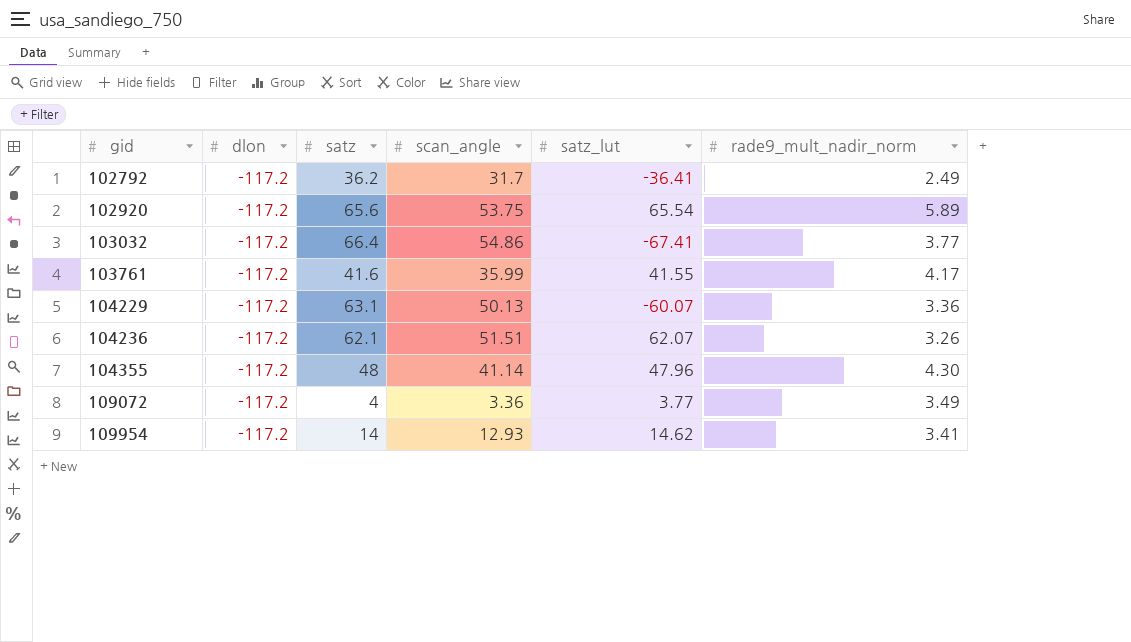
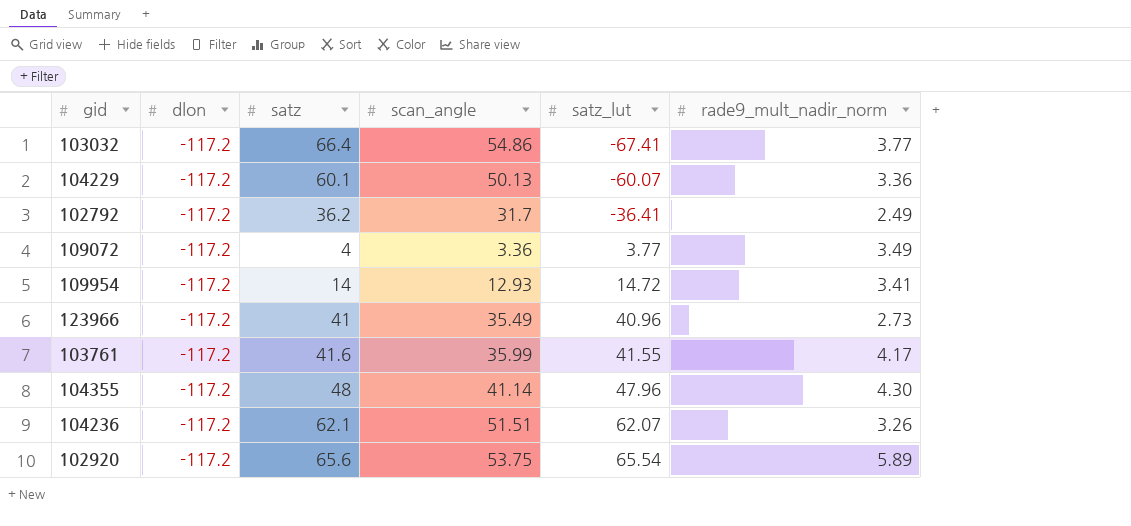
row order: gid ascending -> satz_lut ascending
104229 | satz: 63.1 -> 60.1
109954 | satz_lut: 14.62 -> 14.72
row 123966: none -> -117.2 | 41 | 35.49 | 40.96 | 2.73

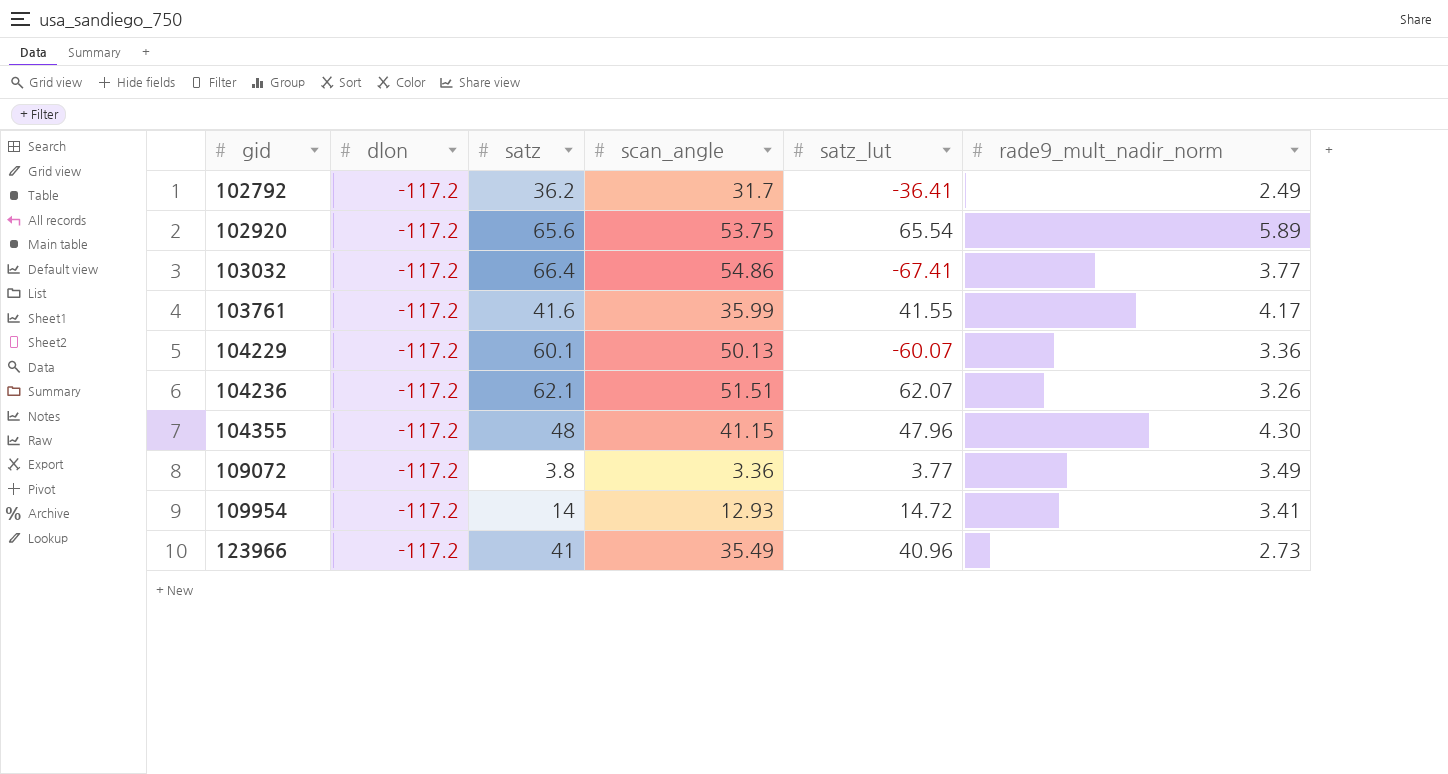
row order: satz_lut ascending -> gid ascending
104355 | scan_angle: 41.14 -> 41.15
109072 | satz: 4 -> 3.8

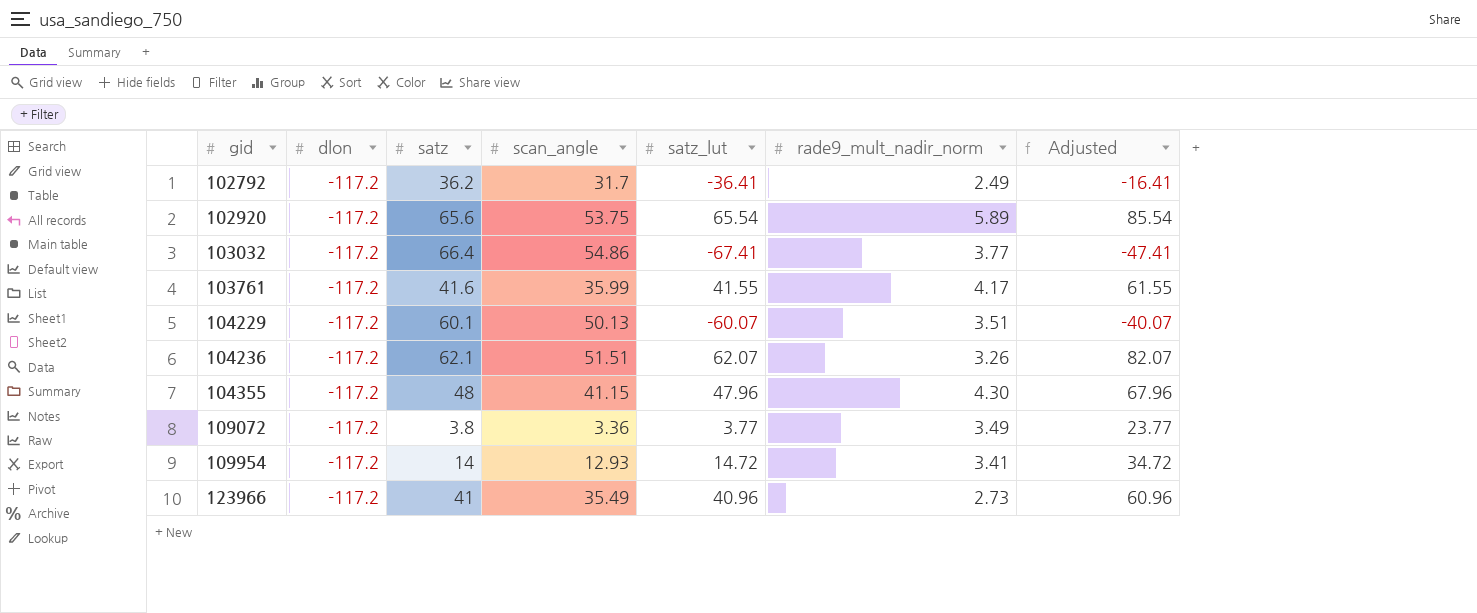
column Adjusted | formula: none -> [satz_lut] + 20
104229 | rade9_mult_nadir_norm: 3.36 -> 3.51

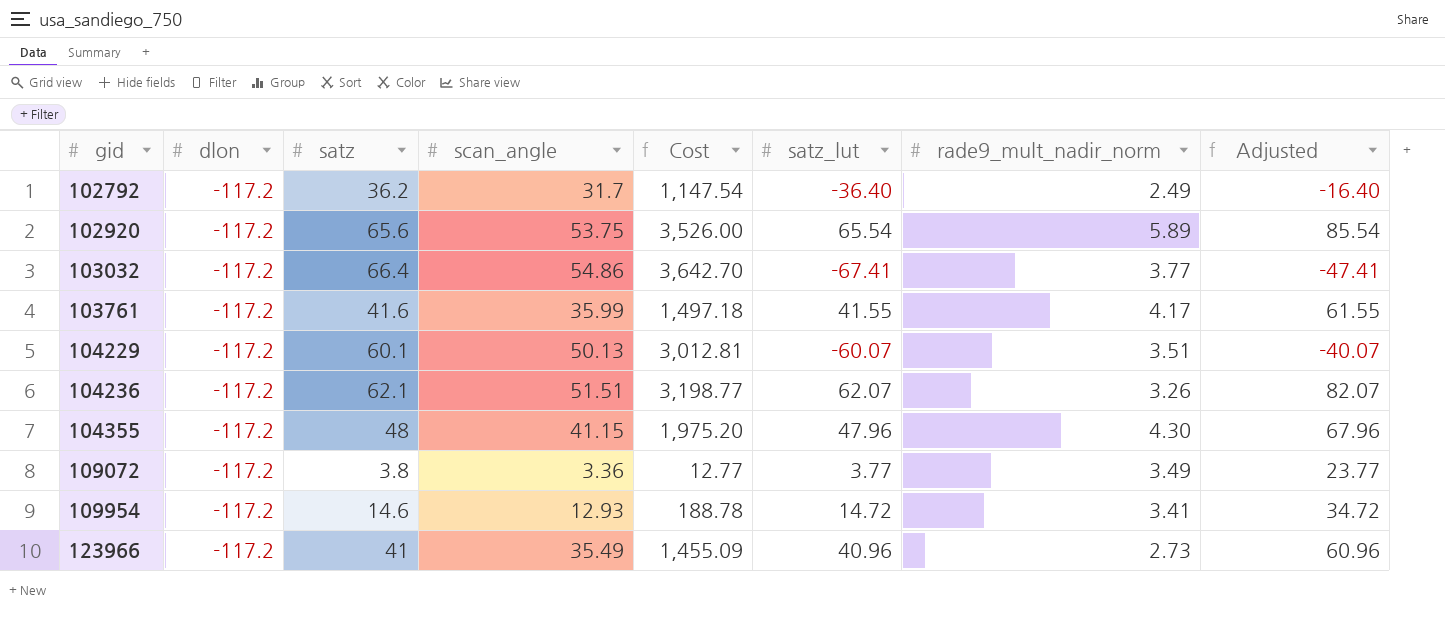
column Cost | formula: none -> [satz] * [scan_angle]
102792 | satz_lut: -36.41 -> -36.40
102792 | Adjusted: -16.41 -> -16.40
109954 | satz: 14 -> 14.6

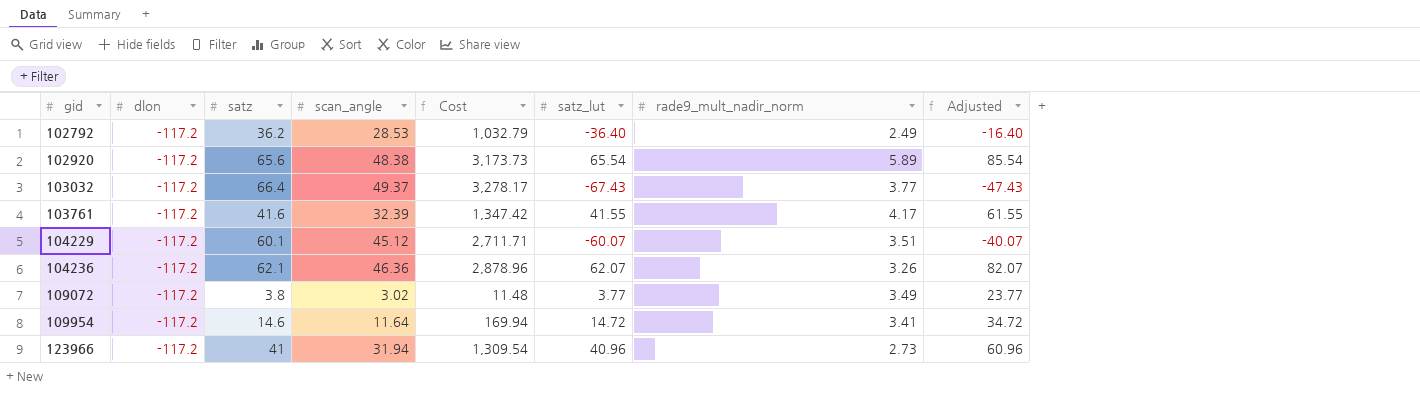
row 104355: -117.2 | 48 | 41.15 | 1,975.20 | 47.96 | 4.30 | 67.96 -> none
102792 | scan_angle: 31.7 -> 28.53
102792 | Cost: 1,147.54 -> 1,032.79
102920 | scan_angle: 53.75 -> 48.38
102920 | Cost: 3,526.00 -> 3,173.73
103032 | scan_angle: 54.86 -> 49.37
103032 | Cost: 3,642.70 -> 3,278.17
103032 | satz_lut: -67.41 -> -67.43
103032 | Adjusted: -47.41 -> -47.43
103761 | scan_angle: 35.99 -> 32.39
103761 | Cost: 1,497.18 -> 1,347.42
104229 | scan_angle: 50.13 -> 45.12
104229 | Cost: 3,012.81 -> 2,711.71
104236 | scan_angle: 51.51 -> 46.36
104236 | Cost: 3,198.77 -> 2,878.96
109072 | scan_angle: 3.36 -> 3.02
109072 | Cost: 12.77 -> 11.48
109954 | scan_angle: 12.93 -> 11.64
109954 | Cost: 188.78 -> 169.94
123966 | scan_angle: 35.49 -> 31.94
123966 | Cost: 1,455.09 -> 1,309.54

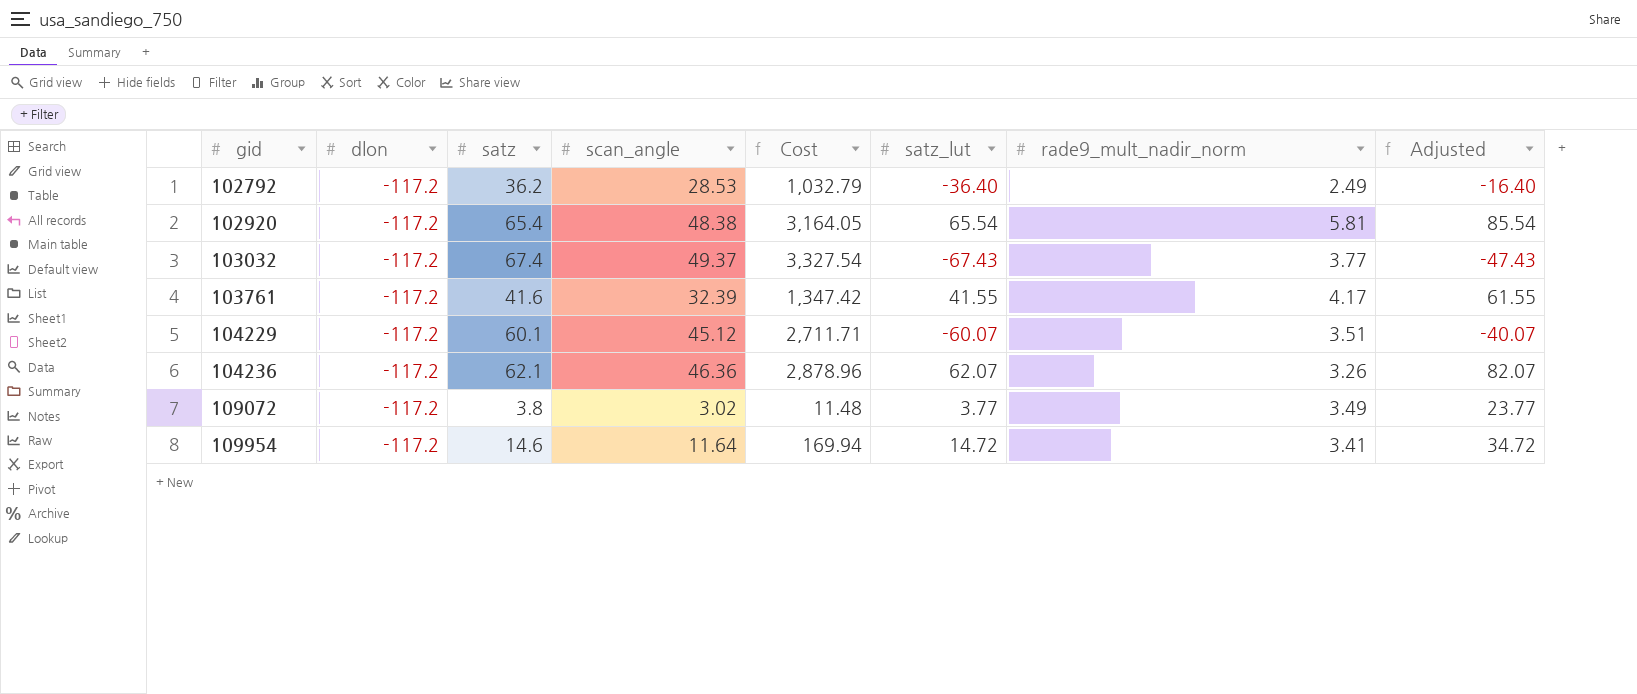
row 123966: -117.2 | 41 | 31.94 | 1,309.54 | 40.96 | 2.73 | 60.96 -> none
102920 | satz: 65.6 -> 65.4
102920 | Cost: 3,173.73 -> 3,164.05
102920 | rade9_mult_nadir_norm: 5.89 -> 5.81
103032 | satz: 66.4 -> 67.4
103032 | Cost: 3,278.17 -> 3,327.54

